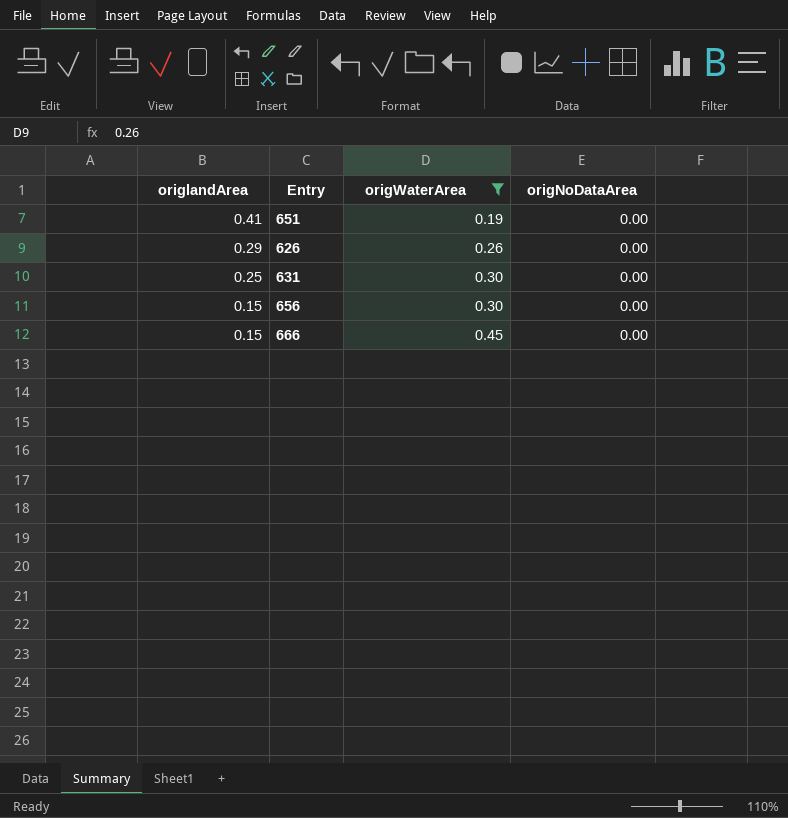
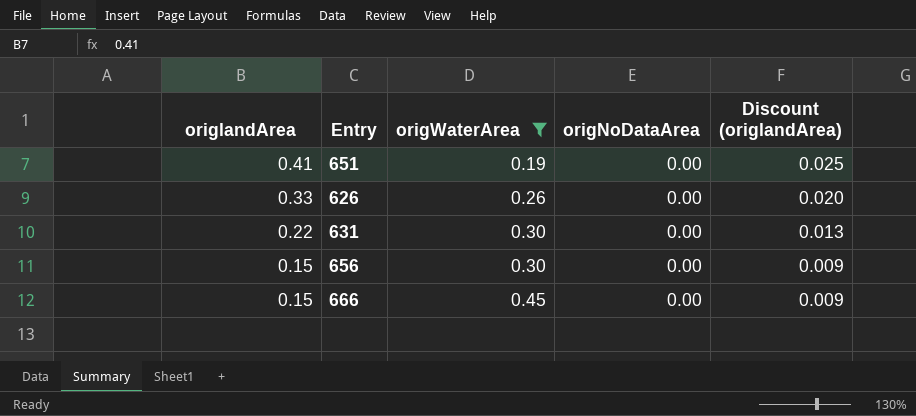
column Discount (origlandArea) | formula: none -> [origlandArea] * 0.06
626 | origlandArea: 0.29 -> 0.33
631 | origlandArea: 0.25 -> 0.22

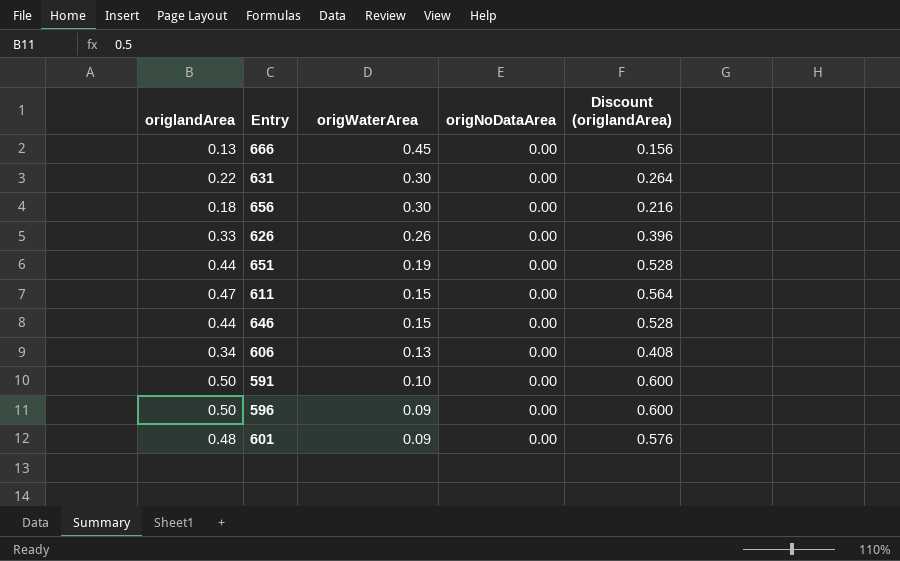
filter: origWaterArea >= 0.19 -> none
row order: origlandArea descending -> origWaterArea descending
column Discount (origlandArea) | formula: [origlandArea] * 0.06 -> [origlandArea] * 1.2
666 | origlandArea: 0.15 -> 0.13
656 | origlandArea: 0.15 -> 0.18
651 | origlandArea: 0.41 -> 0.44

